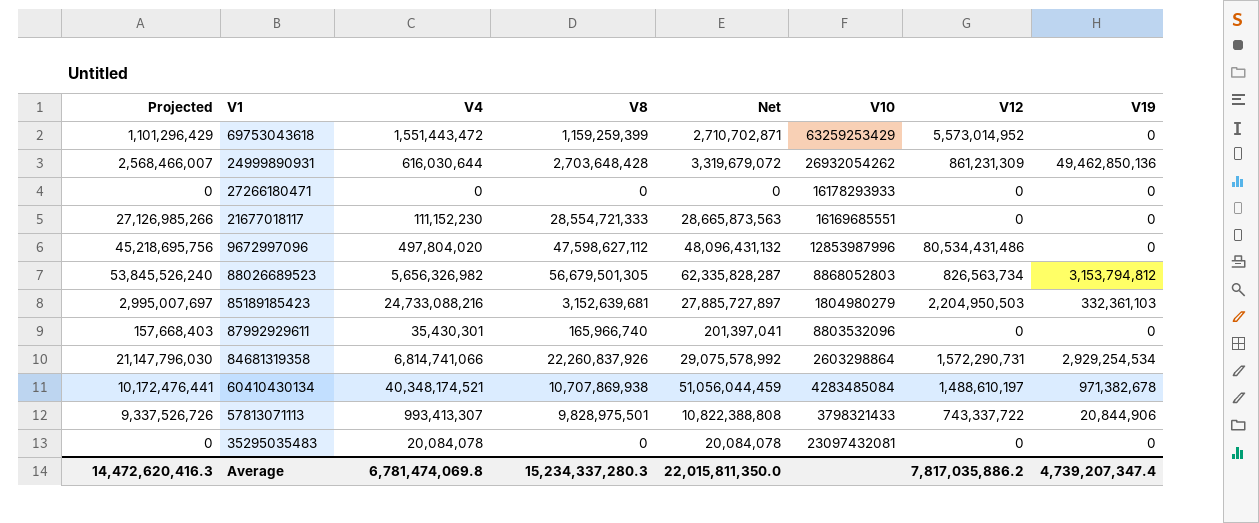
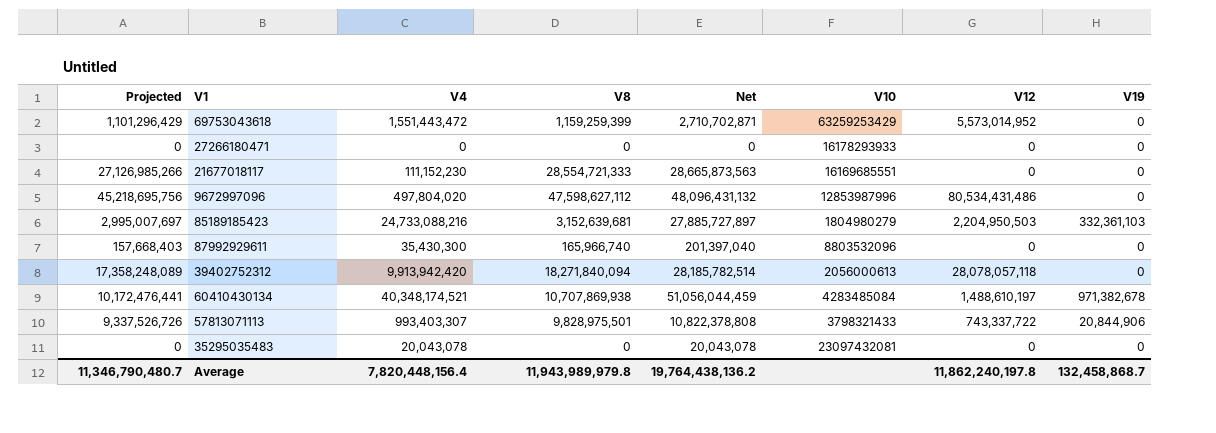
row 24999890931: 2,568,466,007 | 616,030,644 | 2,703,648,428 | 3,319,679,072 | 26932054262 | 861,231,309 | 49,462,850,136 -> none
row 88026689523: 53,845,526,240 | 5,656,326,982 | 56,679,501,305 | 62,335,828,287 | 8868052803 | 826,563,734 | 3,153,794,812 -> none
row 84681319358: 21,147,796,030 | 6,814,741,066 | 22,260,837,926 | 29,075,578,992 | 2603298864 | 1,572,290,731 | 2,929,254,534 -> none
87992929611 | V4: 35,430,301 -> 35,430,300
87992929611 | Net: 201,397,041 -> 201,397,040
row 39402752312: none -> 17,358,248,089 | 9,913,942,420 | 18,271,840,094 | 28,185,782,514 | 2056000613 | 28,078,057,118 | 0
57813071113 | V4: 993,413,307 -> 993,403,307
57813071113 | Net: 10,822,388,808 -> 10,822,378,808
35295035483 | V4: 20,084,078 -> 20,043,078
35295035483 | Net: 20,084,078 -> 20,043,078
Average | Projected: 14,472,620,416.3 -> 11,346,790,480.7
Average | V4: 6,781,474,069.8 -> 7,820,448,156.4
Average | V8: 15,234,337,280.3 -> 11,943,989,979.8
Average | Net: 22,015,811,350.0 -> 19,764,438,136.2
Average | V12: 7,817,035,886.2 -> 11,862,240,197.8
Average | V19: 4,739,207,347.4 -> 132,458,868.7

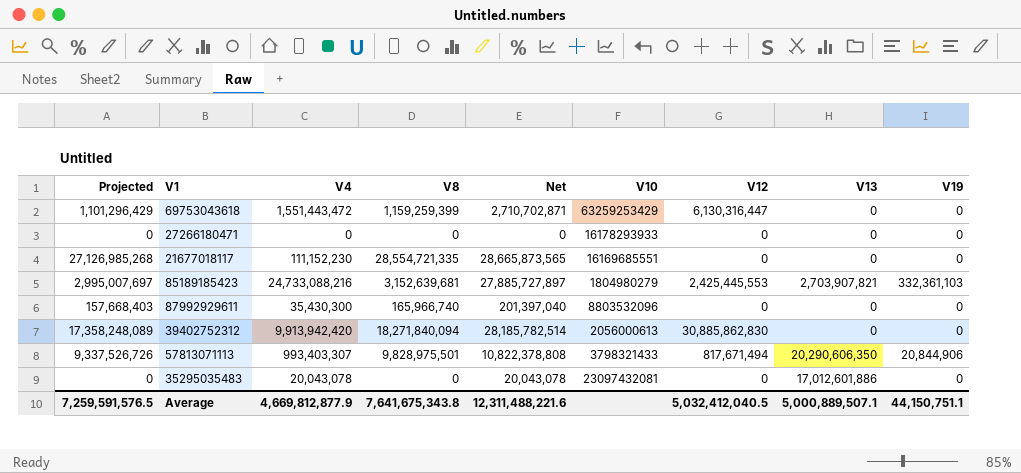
column V13 | position: none -> 8
row 9672997096: 45,218,695,756 | 497,804,020 | 47,598,627,112 | 48,096,431,132 | 12853987996 | 80,534,431,486 | 0 -> none
row 60410430134: 10,172,476,441 | 40,348,174,521 | 10,707,869,938 | 51,056,044,459 | 4283485084 | 1,488,610,197 | 971,382,678 -> none
69753043618 | V12: 5,573,014,952 -> 6,130,316,447
21677018117 | Projected: 27,126,985,266 -> 27,126,985,268
21677018117 | V8: 28,554,721,333 -> 28,554,721,335
21677018117 | Net: 28,665,873,563 -> 28,665,873,565
85189185423 | V12: 2,204,950,503 -> 2,425,445,553
39402752312 | V12: 28,078,057,118 -> 30,885,862,830
57813071113 | V12: 743,337,722 -> 817,671,494
Average | Projected: 11,346,790,480.7 -> 7,259,591,576.5
Average | V4: 7,820,448,156.4 -> 4,669,812,877.9
Average | V8: 11,943,989,979.8 -> 7,641,675,343.8
Average | Net: 19,764,438,136.2 -> 12,311,488,221.6
Average | V12: 11,862,240,197.8 -> 5,032,412,040.5
Average | V19: 132,458,868.7 -> 44,150,751.1

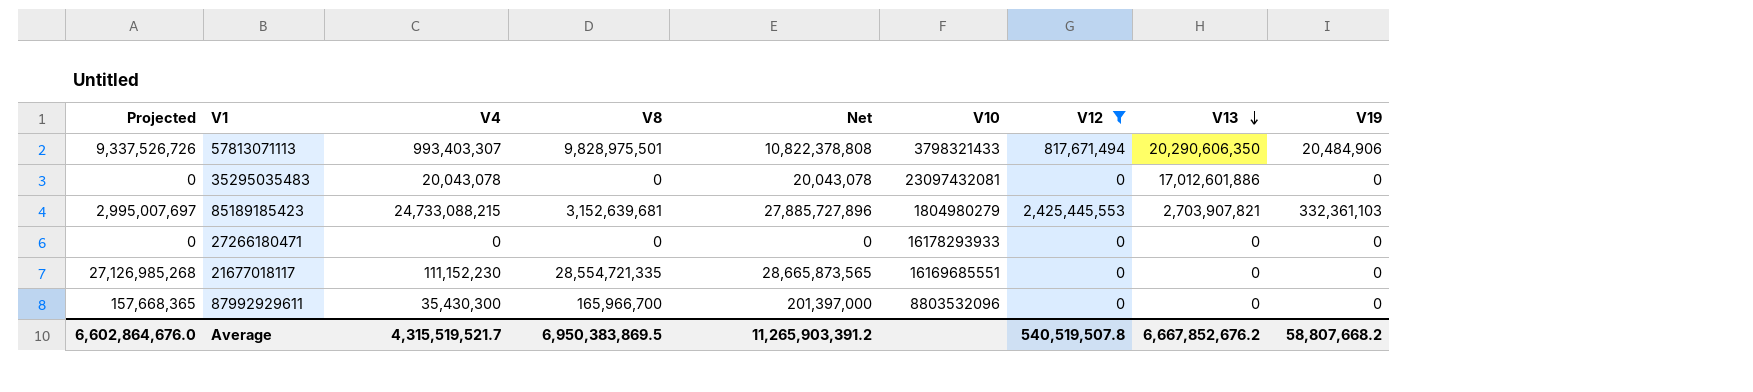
filter: none -> V12 <= 2,425,445,553
row order: none -> V13 descending
57813071113 | V19: 20,844,906 -> 20,484,906
85189185423 | V4: 24,733,088,216 -> 24,733,088,215
85189185423 | Net: 27,885,727,897 -> 27,885,727,896
87992929611 | Projected: 157,668,403 -> 157,668,365
87992929611 | V8: 165,966,740 -> 165,966,700
87992929611 | Net: 201,397,040 -> 201,397,000
Average | Projected: 7,259,591,576.5 -> 6,602,864,676.0
Average | V4: 4,669,812,877.9 -> 4,315,519,521.7
Average | V8: 7,641,675,343.8 -> 6,950,383,869.5
Average | Net: 12,311,488,221.6 -> 11,265,903,391.2
Average | V12: 5,032,412,040.5 -> 540,519,507.8
Average | V13: 5,000,889,507.1 -> 6,667,852,676.2
Average | V19: 44,150,751.1 -> 58,807,668.2

